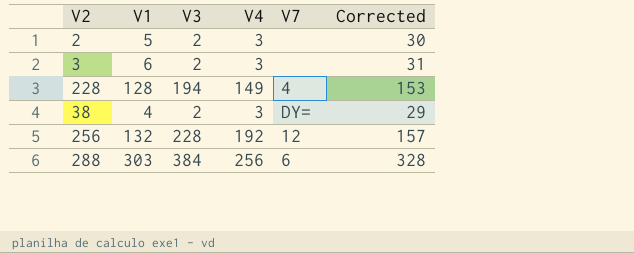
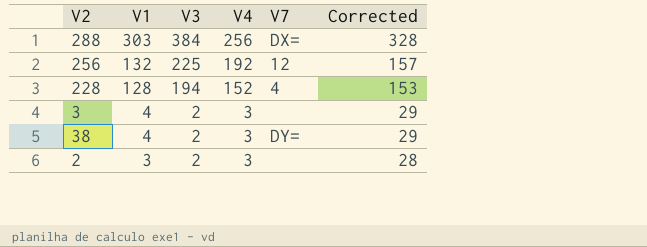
row order: none -> V1 descending
288 | V7: 6 -> DX=
256 | V3: 228 -> 225
228 | V4: 149 -> 152
3 | V1: 6 -> 4
3 | Corrected: 31 -> 29
2 | V1: 5 -> 3
2 | Corrected: 30 -> 28

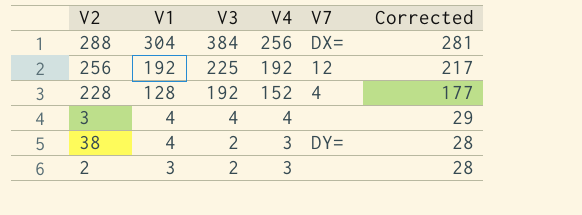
column Corrected | formula: [V1] + 25 -> [V4] + 25
288 | V1: 303 -> 304
256 | V1: 132 -> 192
228 | V3: 194 -> 192
3 | V3: 2 -> 4
3 | V4: 3 -> 4

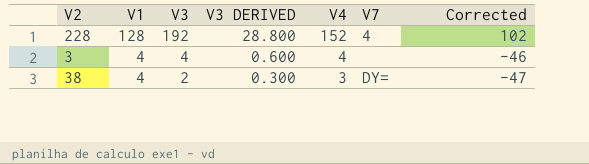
column V3 DERIVED | formula: none -> [V3] * 0.15
column Corrected | formula: [V4] + 25 -> [V4] - 50
row 288: 304 | 384 | 256 | DX= | 281 -> none
row 256: 192 | 225 | 192 | 12 | 217 -> none
row 2: 3 | 2 | 3 | none | 28 -> none

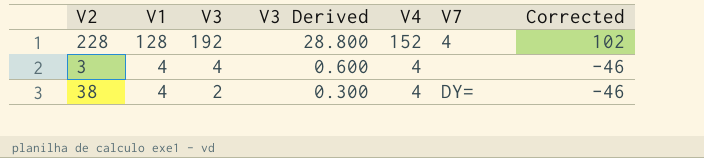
column name: V3 DERIVED -> V3 Derived
38 | V4: 3 -> 4
38 | Corrected: -47 -> -46

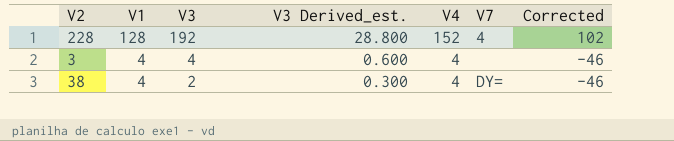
column name: V3 Derived -> V3 Derived_est.

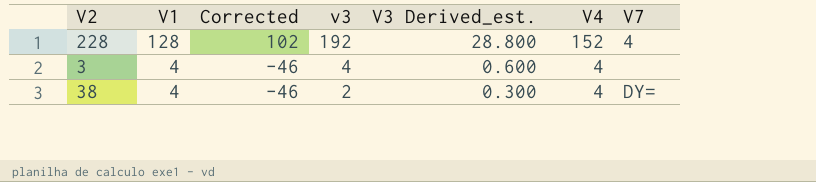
column Corrected | position: 7 -> 3
column name: V3 -> v3

